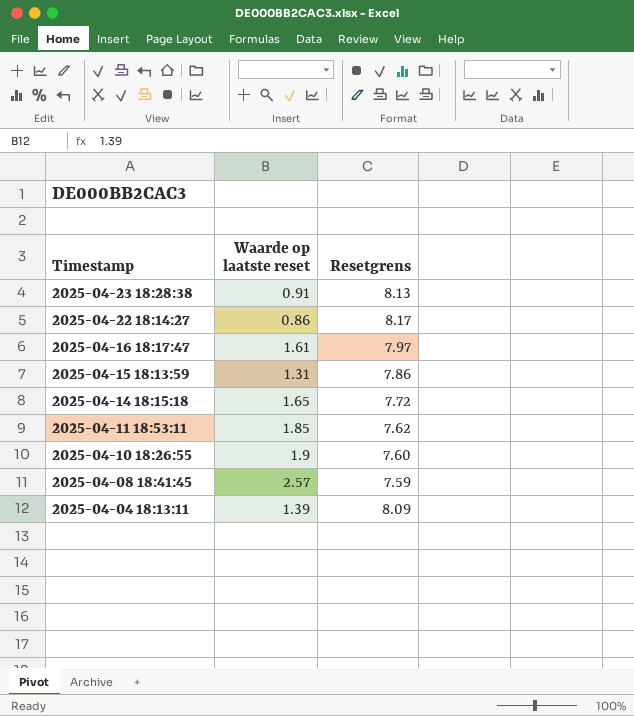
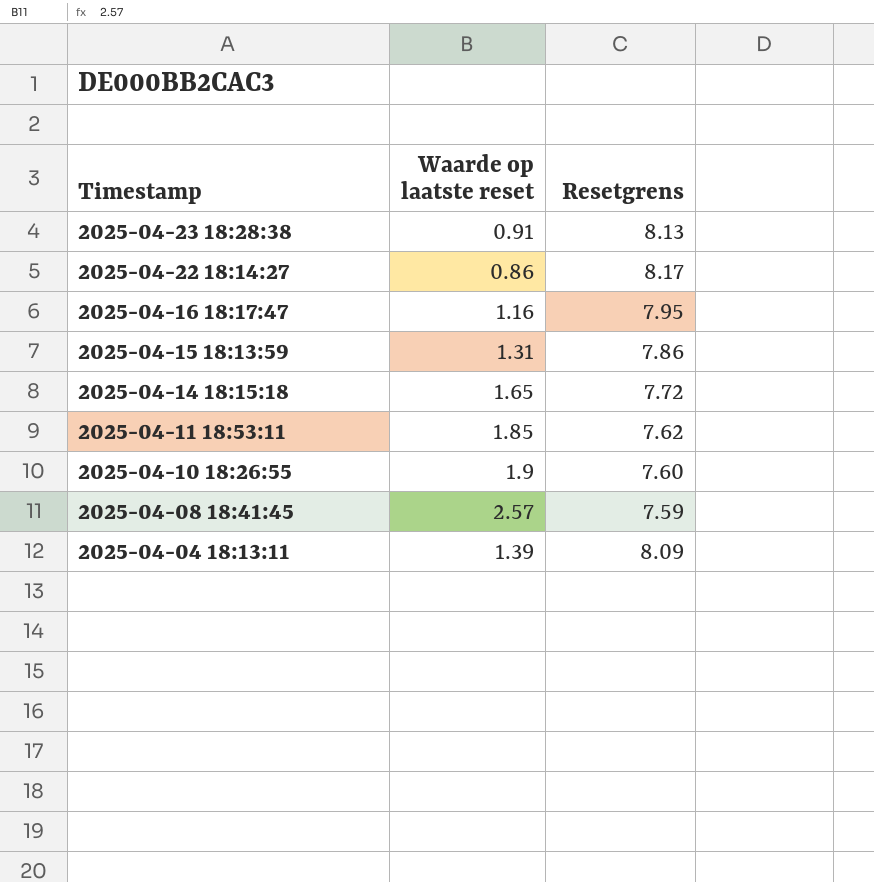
2025-04-16 18:17:47 | Waarde op laatste reset: 1.61 -> 1.16
2025-04-16 18:17:47 | Resetgrens: 7.97 -> 7.95

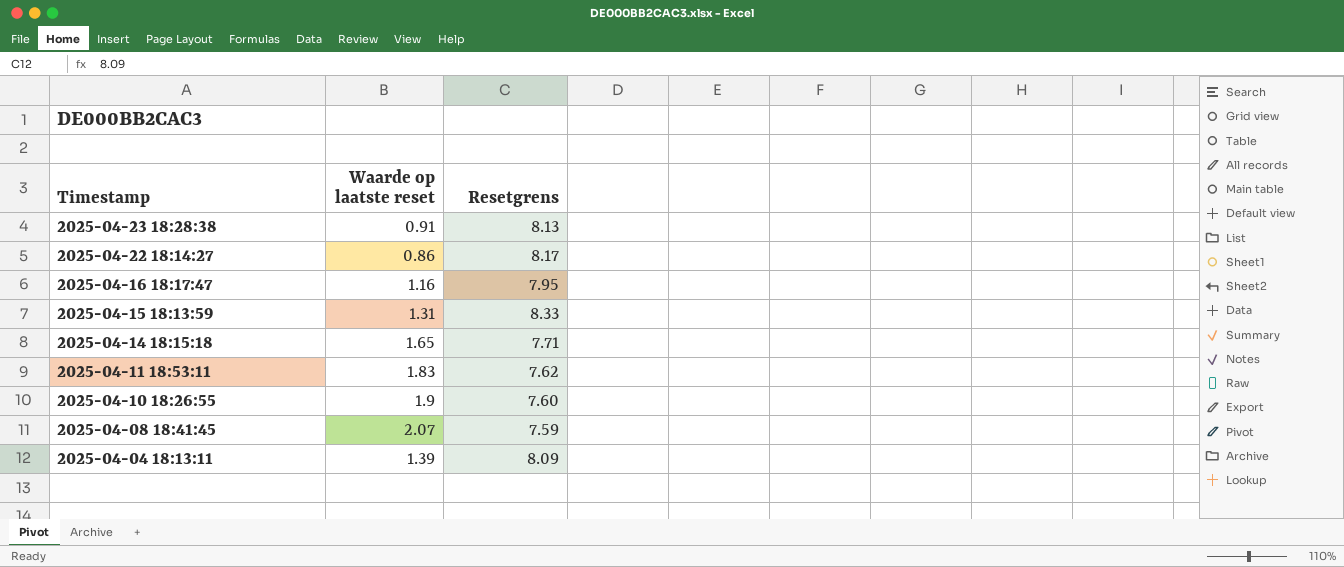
2025-04-15 18:13:59 | Resetgrens: 7.86 -> 8.33
2025-04-14 18:15:18 | Resetgrens: 7.72 -> 7.71
2025-04-11 18:53:11 | Waarde op laatste reset: 1.85 -> 1.83
2025-04-08 18:41:45 | Waarde op laatste reset: 2.57 -> 2.07

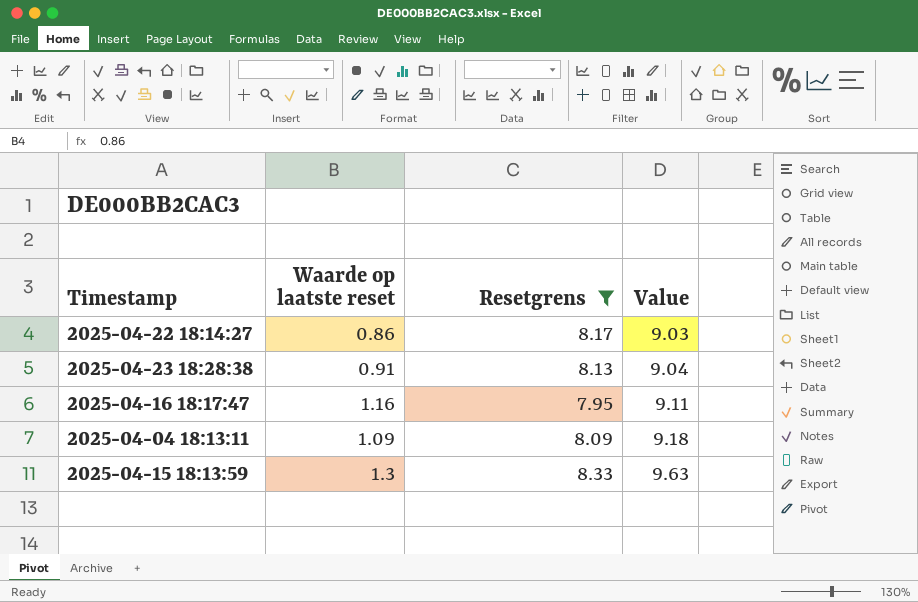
filter: none -> Resetgrens >= 7.95
row order: Timestamp descending -> Value ascending
column Value | formula: none -> [Waarde op laatste reset] + [Resetgrens]
2025-04-04 18:13:11 | Waarde op laatste reset: 1.39 -> 1.09
2025-04-15 18:13:59 | Waarde op laatste reset: 1.31 -> 1.3

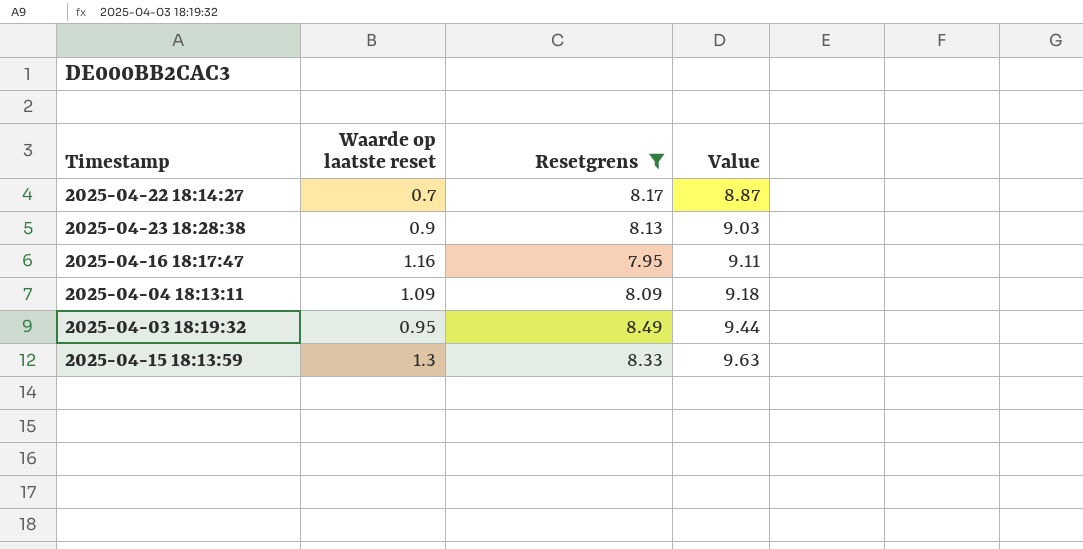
2025-04-22 18:14:27 | Waarde op laatste reset: 0.86 -> 0.7
2025-04-22 18:14:27 | Value: 9.03 -> 8.87
2025-04-23 18:28:38 | Waarde op laatste reset: 0.91 -> 0.9
2025-04-23 18:28:38 | Value: 9.04 -> 9.03
row 2025-04-03 18:19:32: none -> 0.95 | 8.49 | 9.44

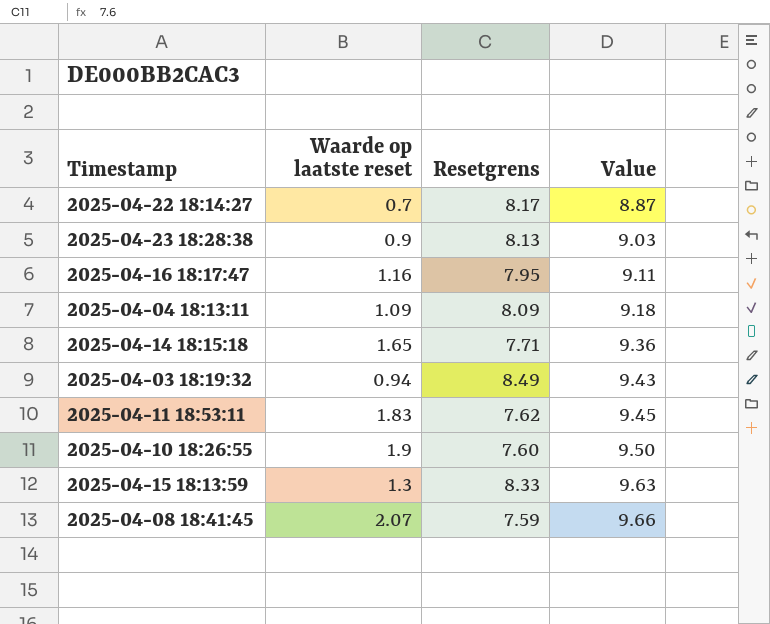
filter: Resetgrens >= 7.95 -> none
2025-04-03 18:19:32 | Waarde op laatste reset: 0.95 -> 0.94
2025-04-03 18:19:32 | Value: 9.44 -> 9.43

